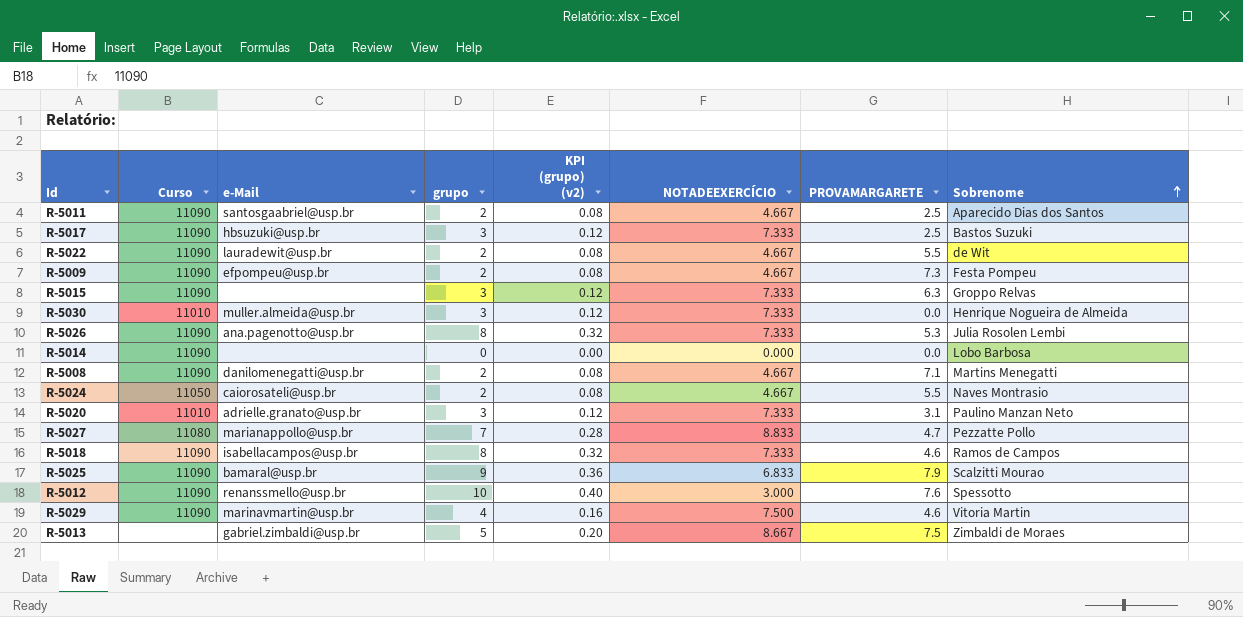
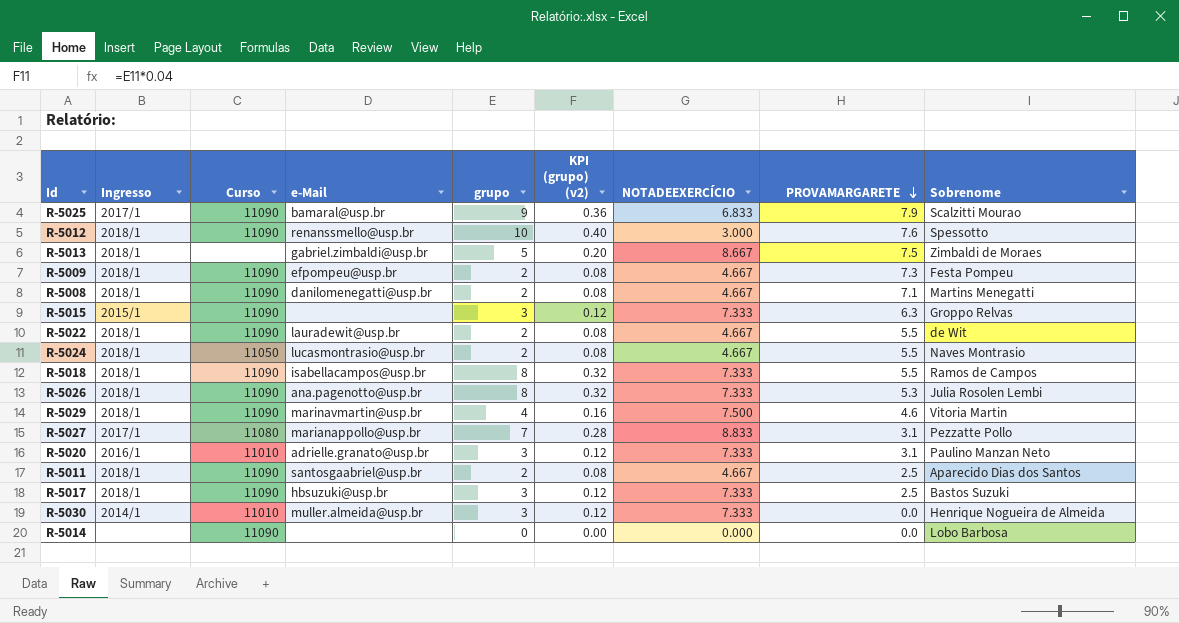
row order: Sobrenome ascending -> PROVAMARGARETE descending
column Ingresso | position: none -> 2
R-5024 | e-Mail: caiorosateli@usp.br -> lucasmontrasio@usp.br
R-5018 | PROVAMARGARETE: 4.6 -> 5.5
R-5027 | PROVAMARGARETE: 4.7 -> 3.1

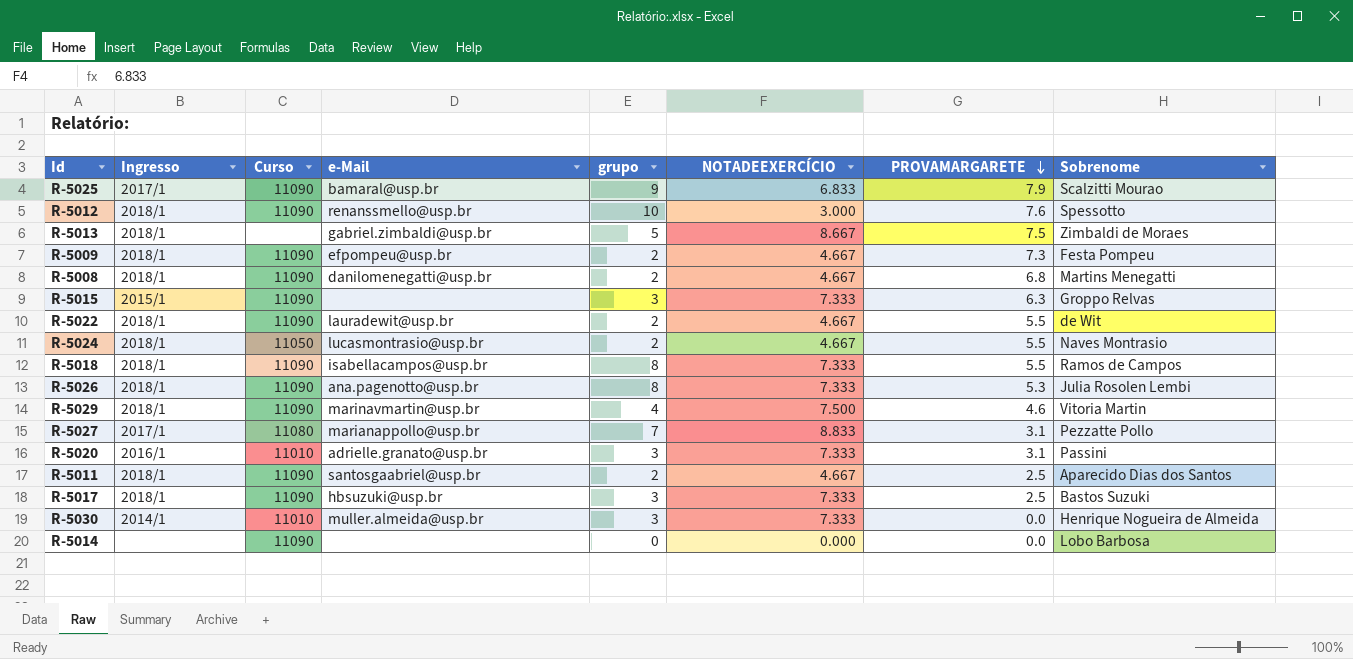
column KPI (grupo) (v2) | formula: [grupo] * 0.04 -> none
R-5008 | PROVAMARGARETE: 7.1 -> 6.8
R-5020 | Sobrenome: Paulino Manzan Neto -> Passini

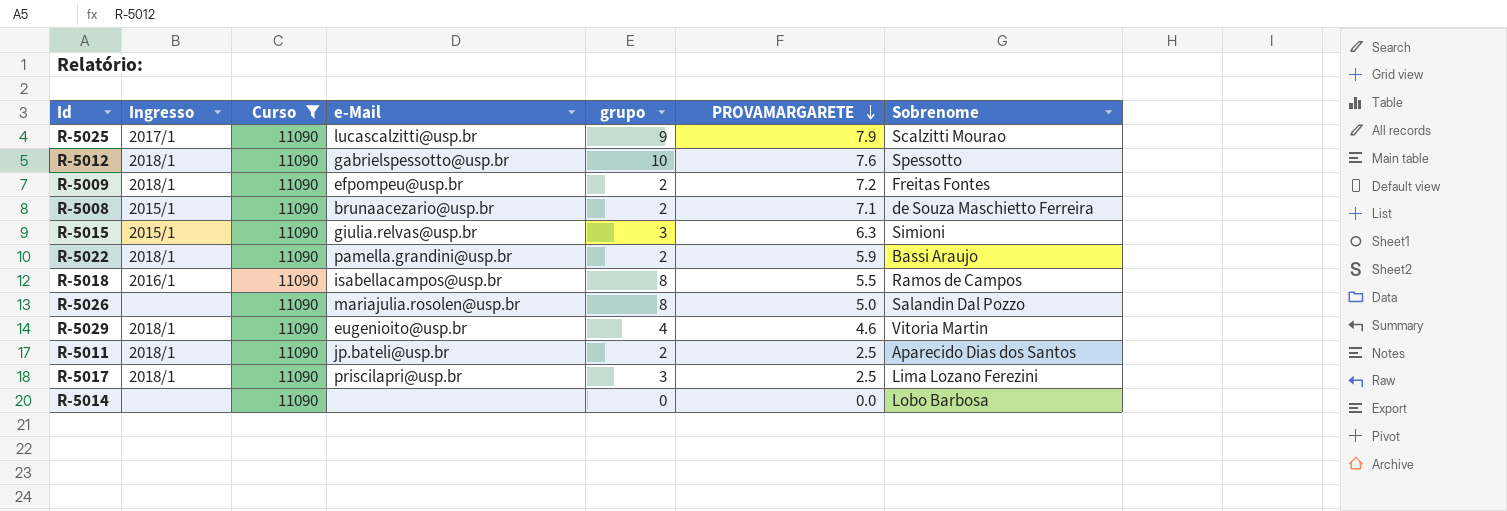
filter: none -> Curso = 11090
column NOTADEEXERCÍCIO | position: 6 -> none
R-5025 | e-Mail: bamaral@usp.br -> lucascalzitti@usp.br
R-5012 | e-Mail: renanssmello@usp.br -> gabrielspessotto@usp.br
R-5009 | PROVAMARGARETE: 7.3 -> 7.2
R-5009 | Sobrenome: Festa Pompeu -> Freitas Fontes
R-5008 | Ingresso: 2018/1 -> 2015/1
R-5008 | e-Mail: danilomenegatti@usp.br -> brunaacezario@usp.br
R-5008 | PROVAMARGARETE: 6.8 -> 7.1
R-5008 | Sobrenome: Martins Menegatti -> de Souza Maschietto Ferreira
R-5015 | e-Mail: none -> giulia.relvas@usp.br
R-5015 | Sobrenome: Groppo Relvas -> Simioni
R-5022 | e-Mail: lauradewit@usp.br -> pamella.grandini@usp.br
R-5022 | PROVAMARGARETE: 5.5 -> 5.9
R-5022 | Sobrenome: de Wit -> Bassi Araujo
R-5018 | Ingresso: 2018/1 -> 2016/1
R-5026 | Ingresso: 2018/1 -> none
R-5026 | e-Mail: ana.pagenotto@usp.br -> mariajulia.rosolen@usp.br
R-5026 | PROVAMARGARETE: 5.3 -> 5.0
R-5026 | Sobrenome: Julia Rosolen Lembi -> Salandin Dal Pozzo
R-5029 | e-Mail: marinavmartin@usp.br -> eugenioito@usp.br
R-5011 | e-Mail: santosgaabriel@usp.br -> jp.bateli@usp.br
R-5017 | e-Mail: hbsuzuki@usp.br -> priscilapri@usp.br
R-5017 | Sobrenome: Bastos Suzuki -> Lima Lozano Ferezini

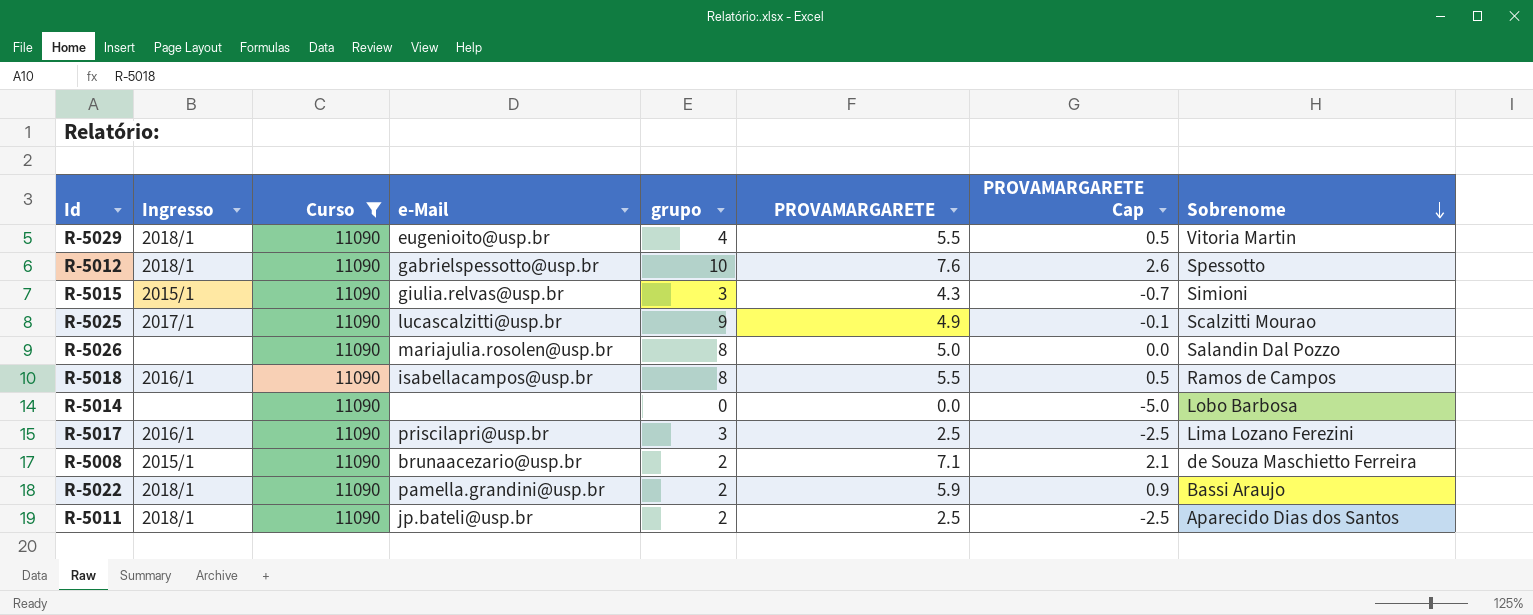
row order: PROVAMARGARETE descending -> Sobrenome descending
column PROVAMARGARETE Cap | formula: none -> [PROVAMARGARETE] - 5
row R-5009: 2018/1 | 11090 | efpompeu@usp.br | 2 | 7.2 | Freitas Fontes -> none
R-5029 | PROVAMARGARETE: 4.6 -> 5.5
R-5015 | PROVAMARGARETE: 6.3 -> 4.3
R-5025 | PROVAMARGARETE: 7.9 -> 4.9
R-5017 | Ingresso: 2018/1 -> 2016/1

